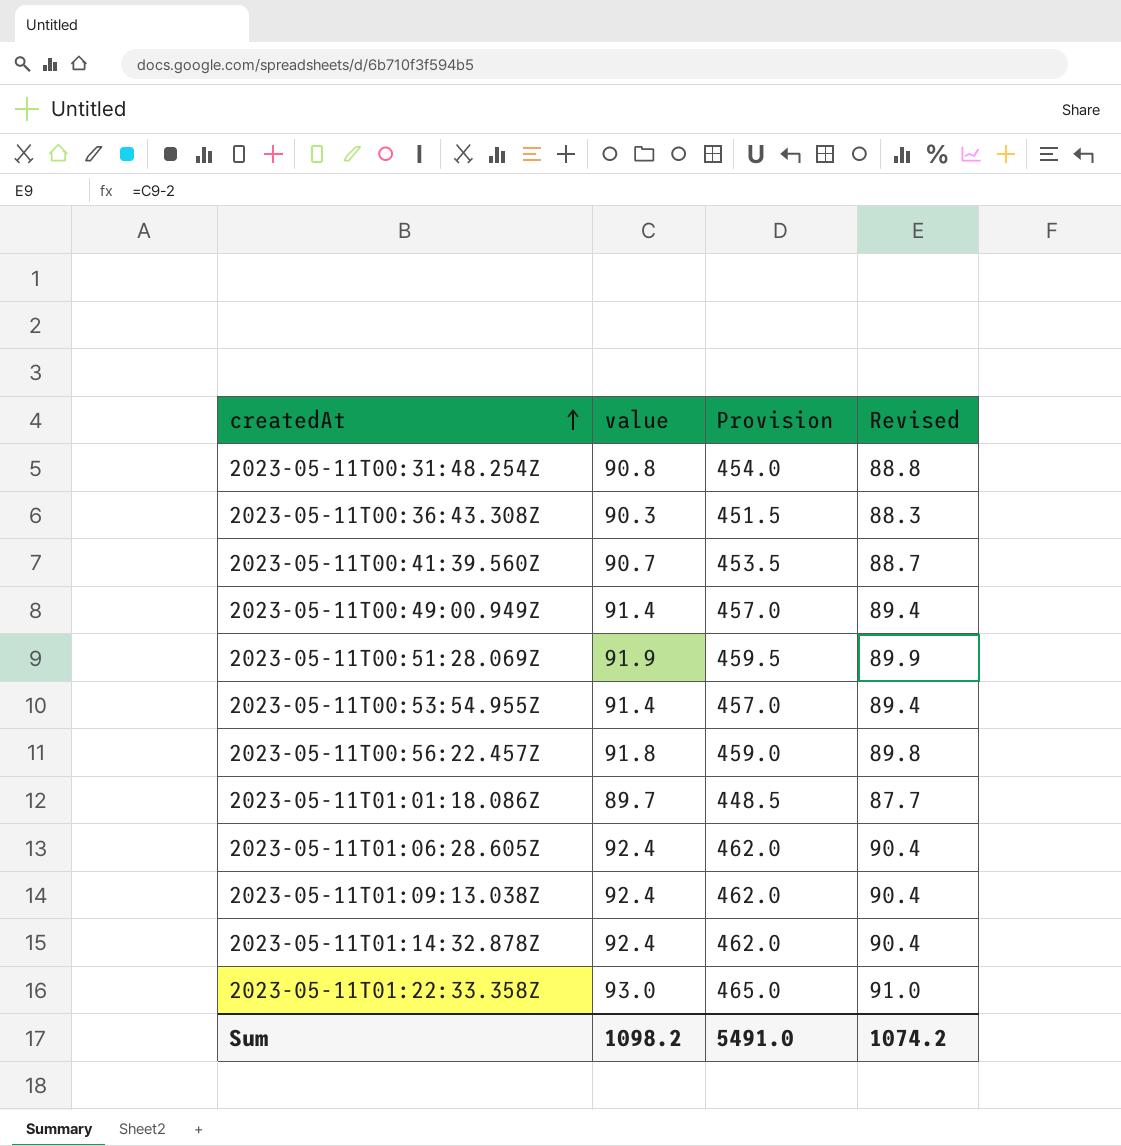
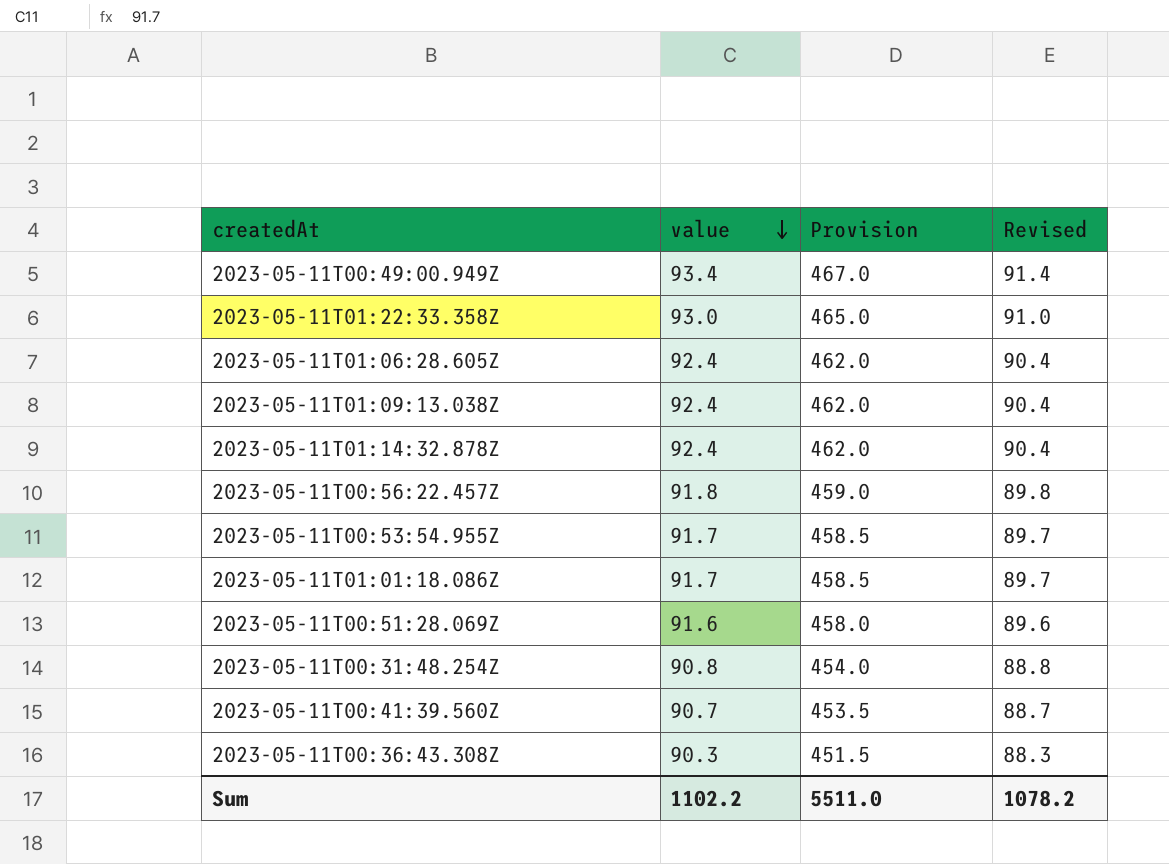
row order: createdAt ascending -> value descending
2023-05-11T00:49:00.949Z | value: 91.4 -> 93.4
2023-05-11T00:49:00.949Z | Provision: 457.0 -> 467.0
2023-05-11T00:49:00.949Z | Revised: 89.4 -> 91.4
2023-05-11T00:53:54.955Z | value: 91.4 -> 91.7
2023-05-11T00:53:54.955Z | Provision: 457.0 -> 458.5
2023-05-11T00:53:54.955Z | Revised: 89.4 -> 89.7
2023-05-11T01:01:18.086Z | value: 89.7 -> 91.7
2023-05-11T01:01:18.086Z | Provision: 448.5 -> 458.5
2023-05-11T01:01:18.086Z | Revised: 87.7 -> 89.7
2023-05-11T00:51:28.069Z | value: 91.9 -> 91.6
2023-05-11T00:51:28.069Z | Provision: 459.5 -> 458.0
2023-05-11T00:51:28.069Z | Revised: 89.9 -> 89.6
Sum | value: 1098.2 -> 1102.2
Sum | Provision: 5491.0 -> 5511.0
Sum | Revised: 1074.2 -> 1078.2

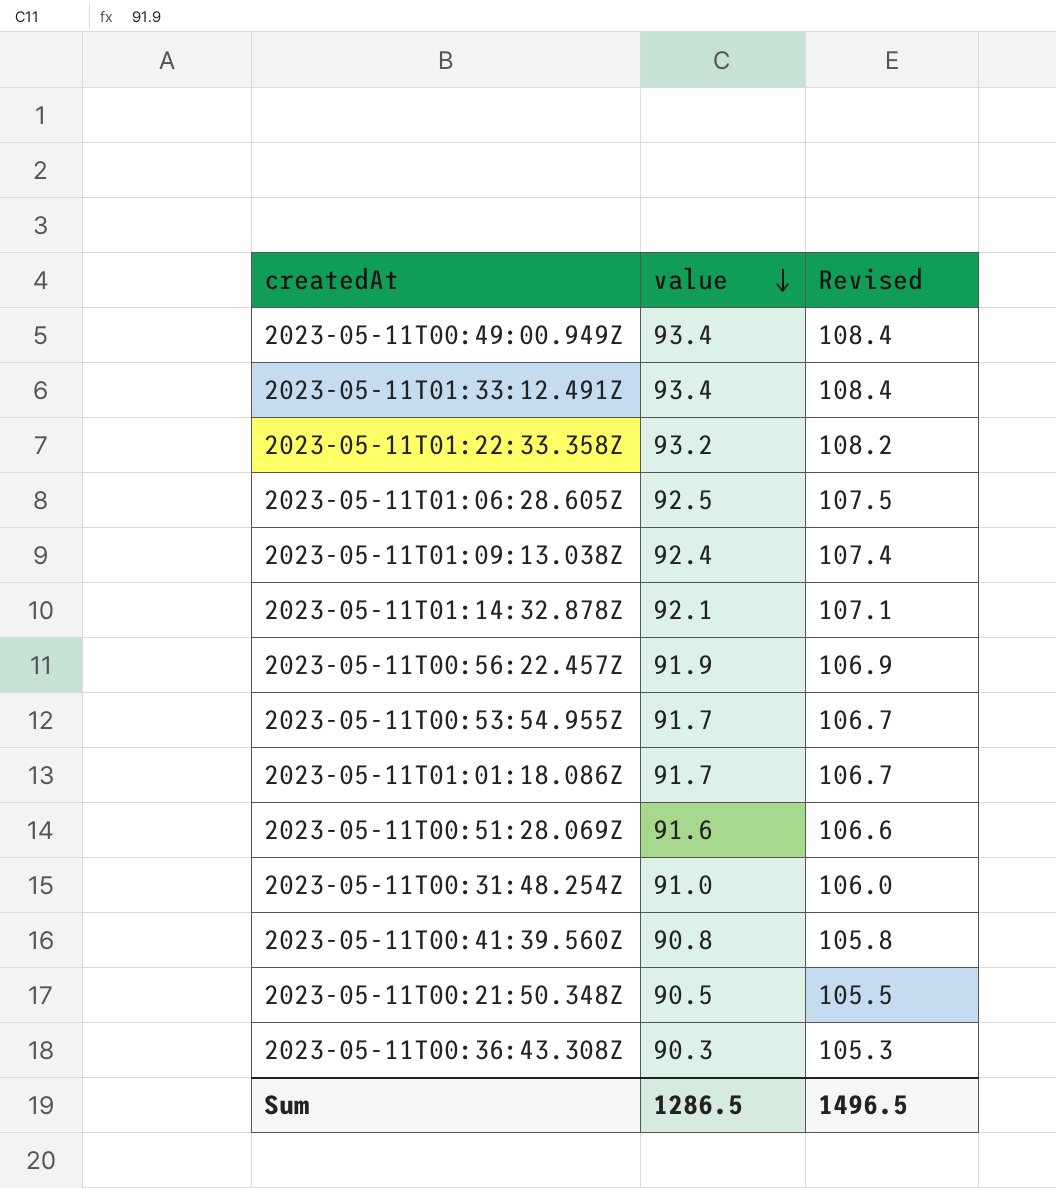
column Provision | formula: [value] * 5 -> none
column Revised | formula: [value] - 2 -> [value] + 15
row 2023-05-11T01:33:12.491Z: none -> 93.4 | 108.4
2023-05-11T01:22:33.358Z | value: 93.0 -> 93.2
2023-05-11T01:06:28.605Z | value: 92.4 -> 92.5
2023-05-11T01:14:32.878Z | value: 92.4 -> 92.1
2023-05-11T00:56:22.457Z | value: 91.8 -> 91.9
2023-05-11T00:31:48.254Z | value: 90.8 -> 91.0
2023-05-11T00:41:39.560Z | value: 90.7 -> 90.8
row 2023-05-11T00:21:50.348Z: none -> 90.5 | 105.5
Sum | value: 1102.2 -> 1286.5
Sum | Revised: 1078.2 -> 1496.5

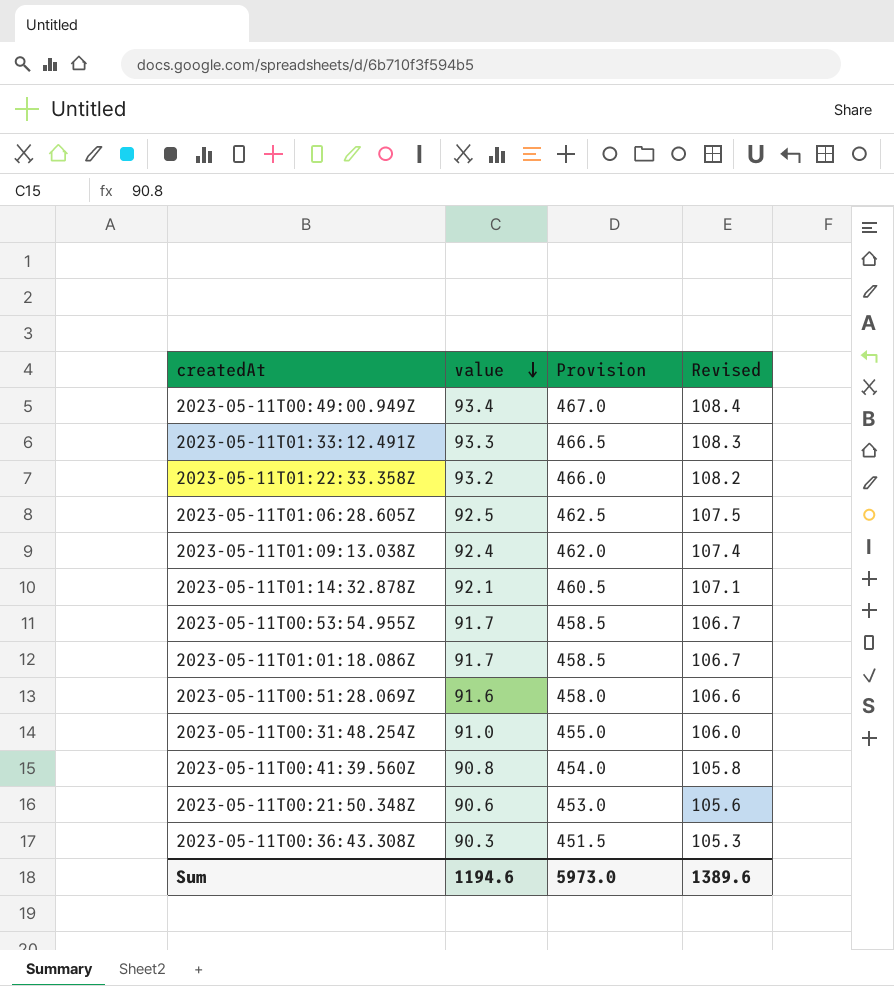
column Provision | formula: none -> [value] * 5
row 2023-05-11T00:56:22.457Z: 91.9 | 106.9 -> none
2023-05-11T01:33:12.491Z | value: 93.4 -> 93.3
2023-05-11T01:33:12.491Z | Revised: 108.4 -> 108.3
2023-05-11T00:21:50.348Z | value: 90.5 -> 90.6
2023-05-11T00:21:50.348Z | Revised: 105.5 -> 105.6
Sum | value: 1286.5 -> 1194.6
Sum | Revised: 1496.5 -> 1389.6

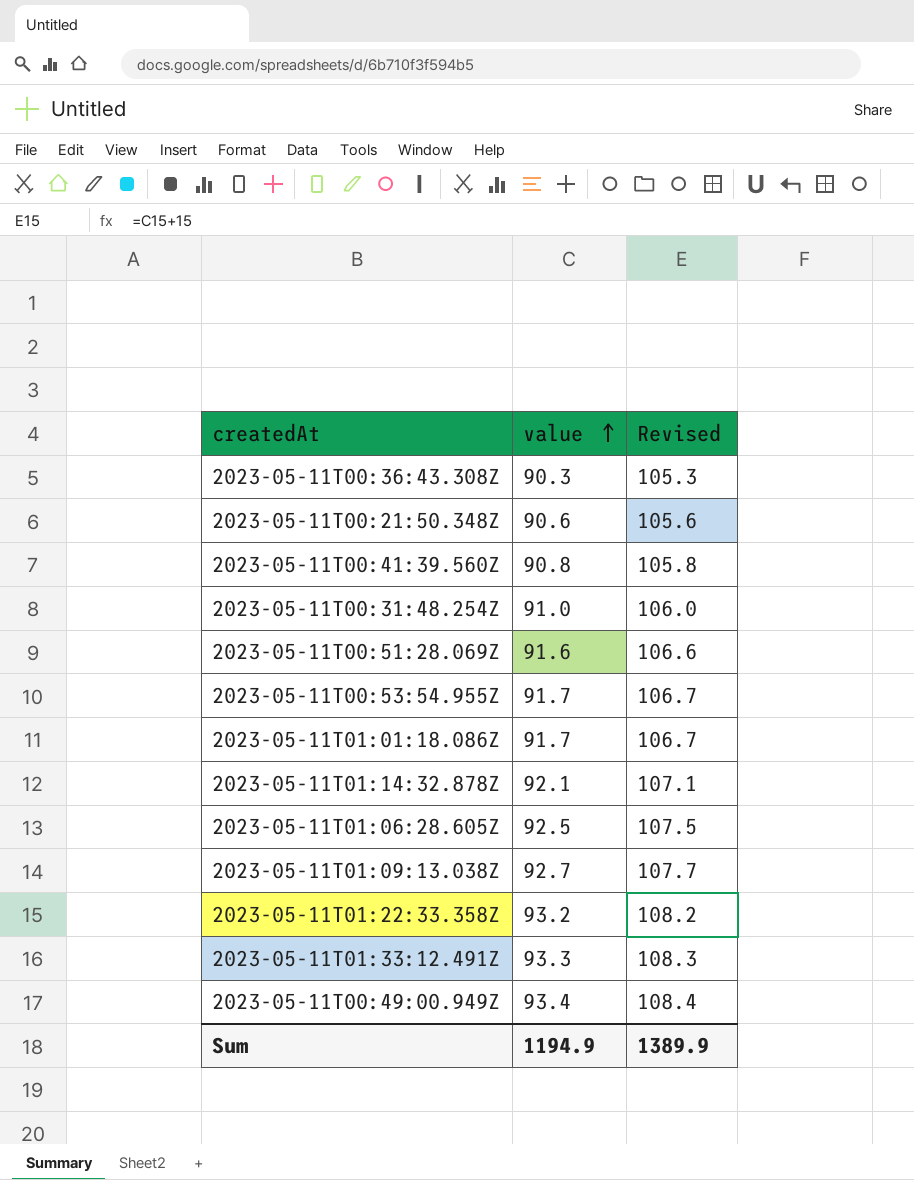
row order: value descending -> value ascending
column Provision | formula: [value] * 5 -> none
2023-05-11T01:09:13.038Z | value: 92.4 -> 92.7
2023-05-11T01:09:13.038Z | Revised: 107.4 -> 107.7
Sum | value: 1194.6 -> 1194.9
Sum | Revised: 1389.6 -> 1389.9

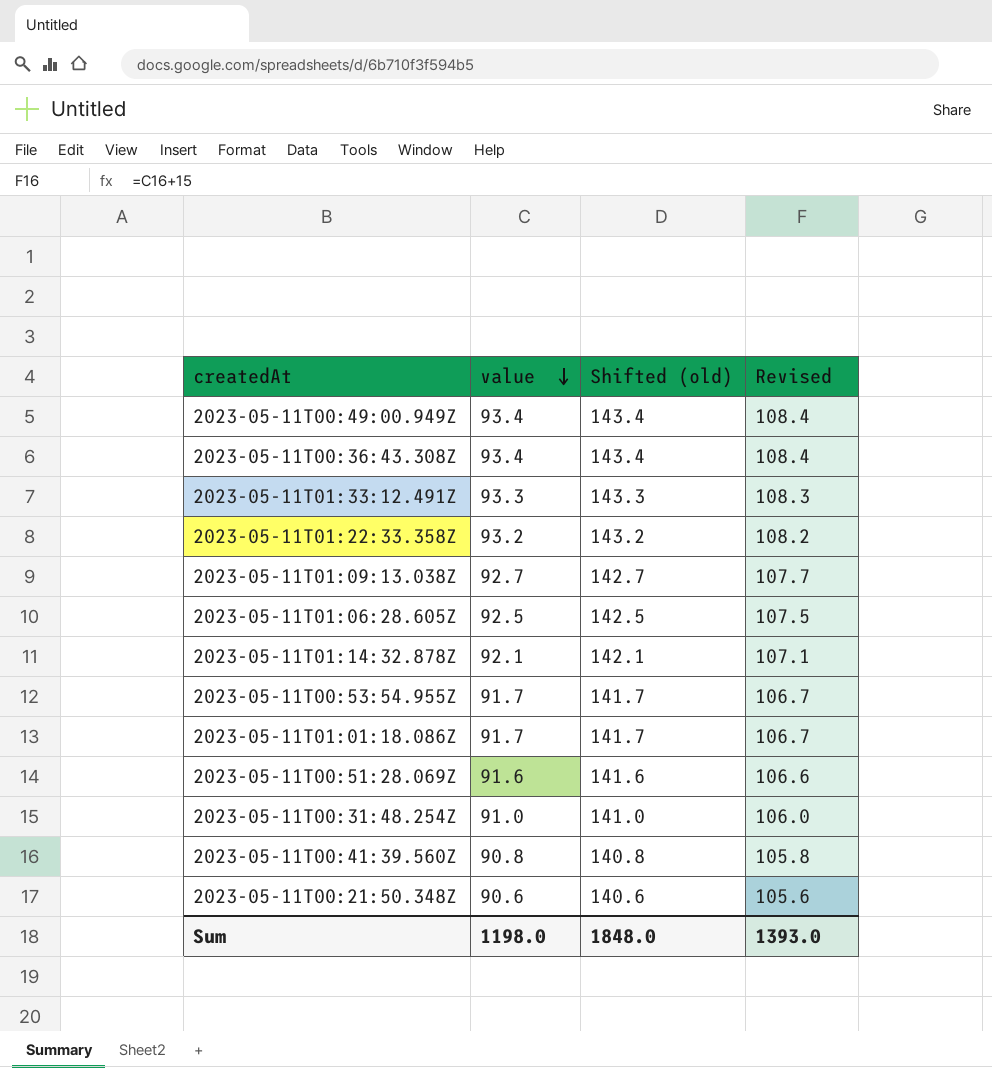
row order: value ascending -> value descending
column Shifted (old) | formula: none -> [value] + 50
2023-05-11T00:36:43.308Z | value: 90.3 -> 93.4
2023-05-11T00:36:43.308Z | Revised: 105.3 -> 108.4
Sum | value: 1194.9 -> 1198.0
Sum | Revised: 1389.9 -> 1393.0

